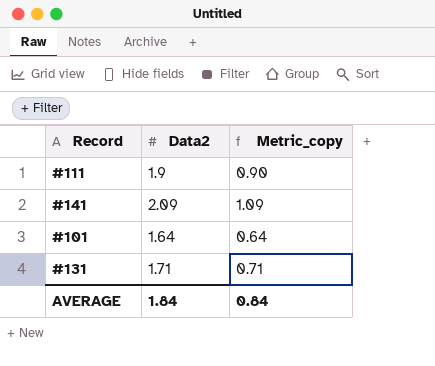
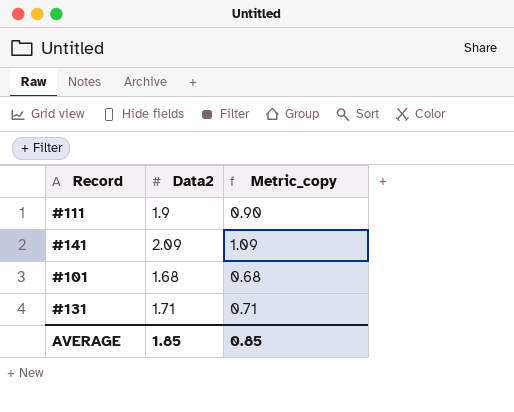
#101 | Data2: 1.64 -> 1.68
#101 | Metric_copy: 0.64 -> 0.68
AVERAGE | Data2: 1.84 -> 1.85
AVERAGE | Metric_copy: 0.84 -> 0.85

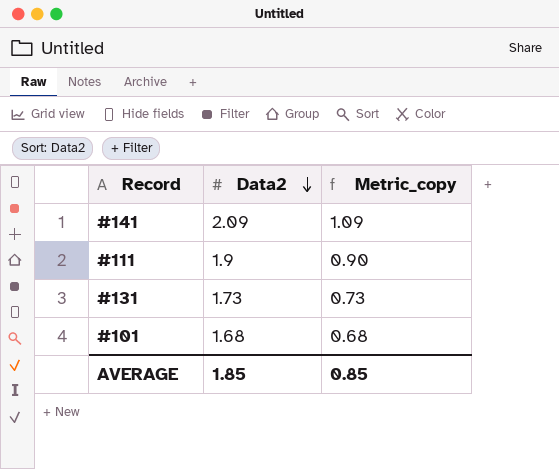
row order: none -> Data2 descending
#131 | Data2: 1.71 -> 1.73
#131 | Metric_copy: 0.71 -> 0.73

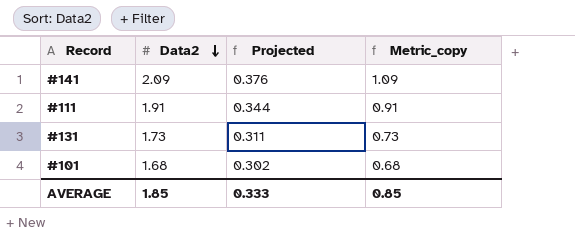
column Projected | formula: none -> [Data2] * 0.18
#111 | Data2: 1.9 -> 1.91
#111 | Metric_copy: 0.90 -> 0.91

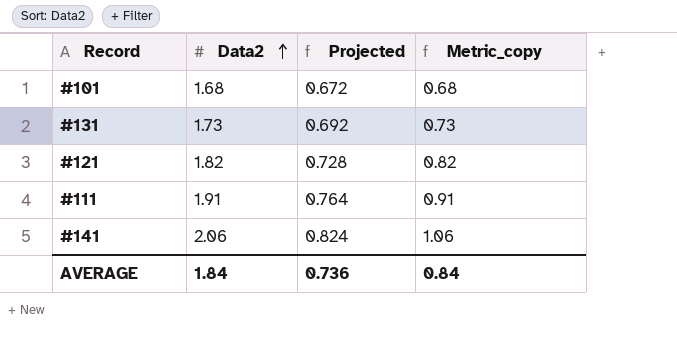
row order: Data2 descending -> Data2 ascending
column Projected | formula: [Data2] * 0.18 -> [Data2] * 0.4
row #121: none -> 1.82 | 0.728 | 0.82
#141 | Data2: 2.09 -> 2.06
#141 | Metric_copy: 1.09 -> 1.06
AVERAGE | Data2: 1.85 -> 1.84
AVERAGE | Projected: 0.333 -> 0.736
AVERAGE | Metric_copy: 0.85 -> 0.84

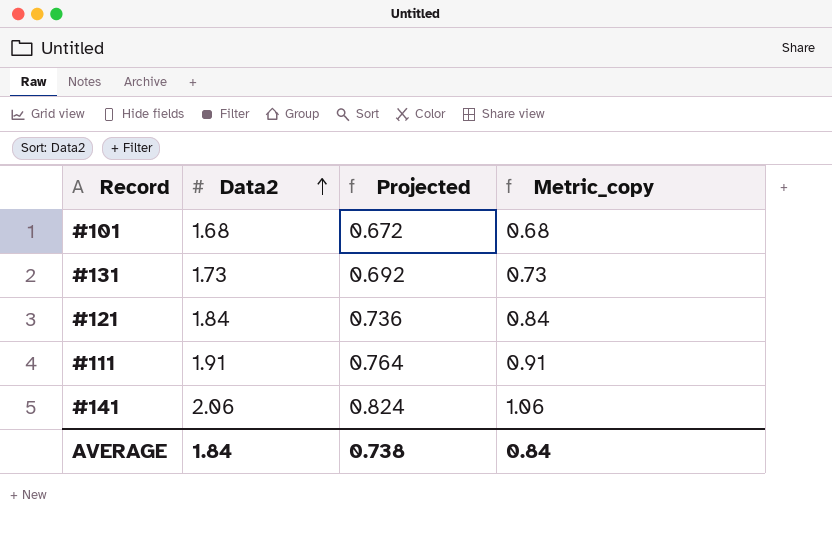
#121 | Data2: 1.82 -> 1.84
#121 | Projected: 0.728 -> 0.736
#121 | Metric_copy: 0.82 -> 0.84
AVERAGE | Projected: 0.736 -> 0.738

